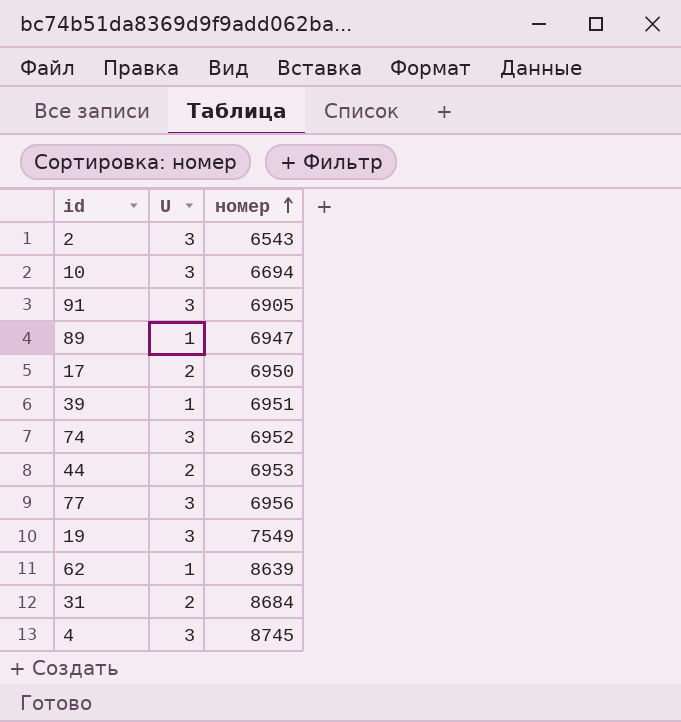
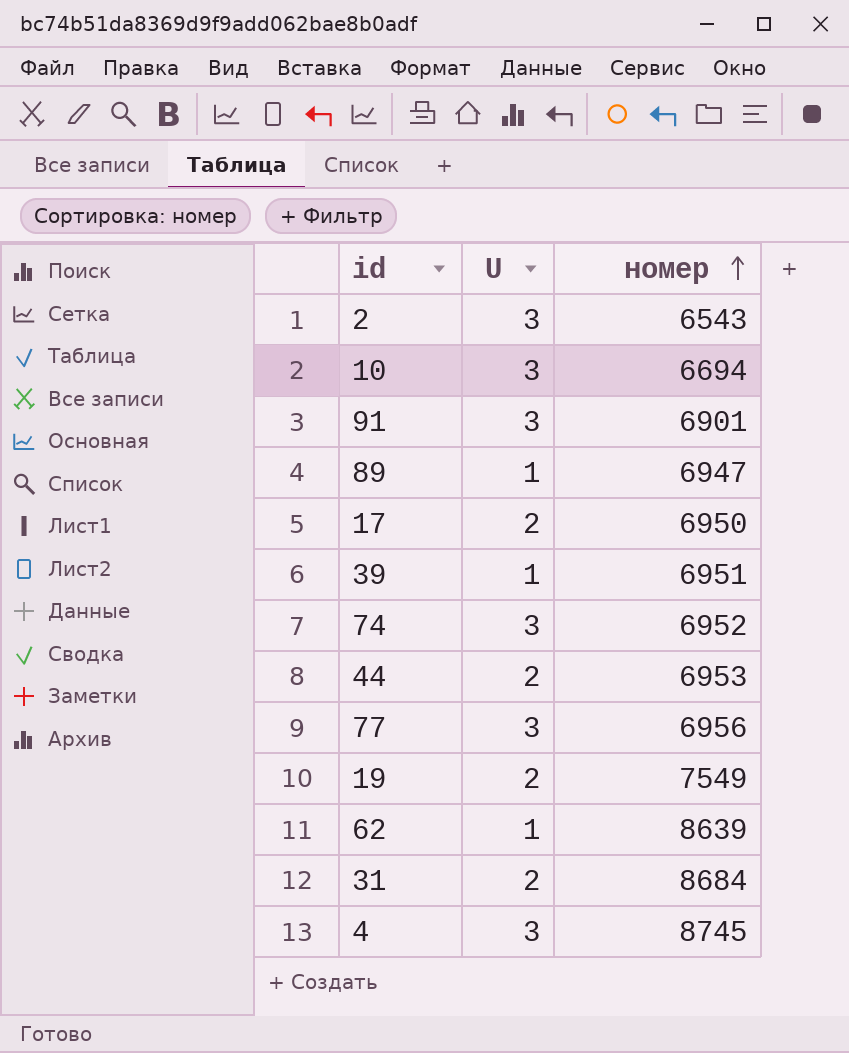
91 | номер: 6905 -> 6901
19 | U: 3 -> 2

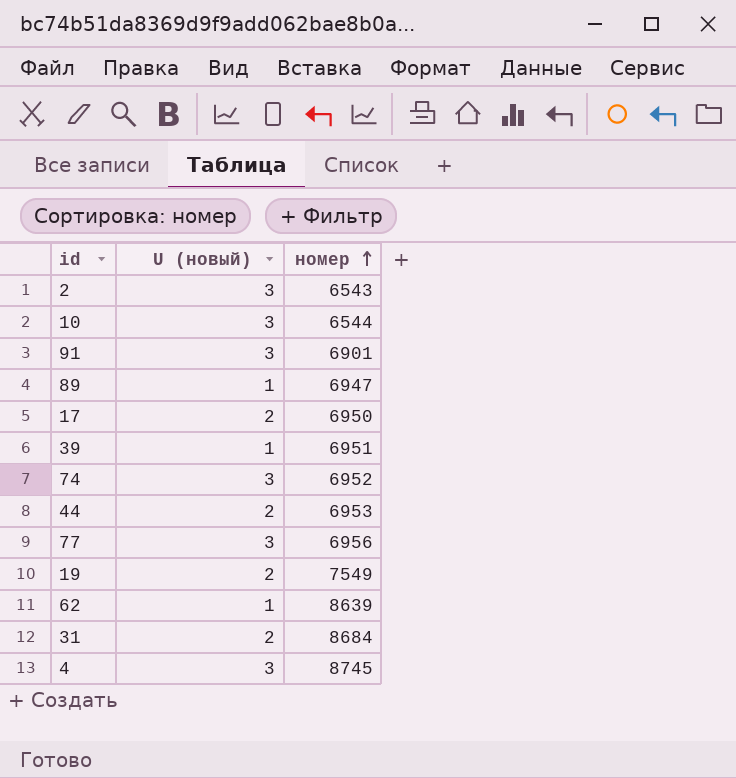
column name: U -> U (новый)
10 | номер: 6694 -> 6544

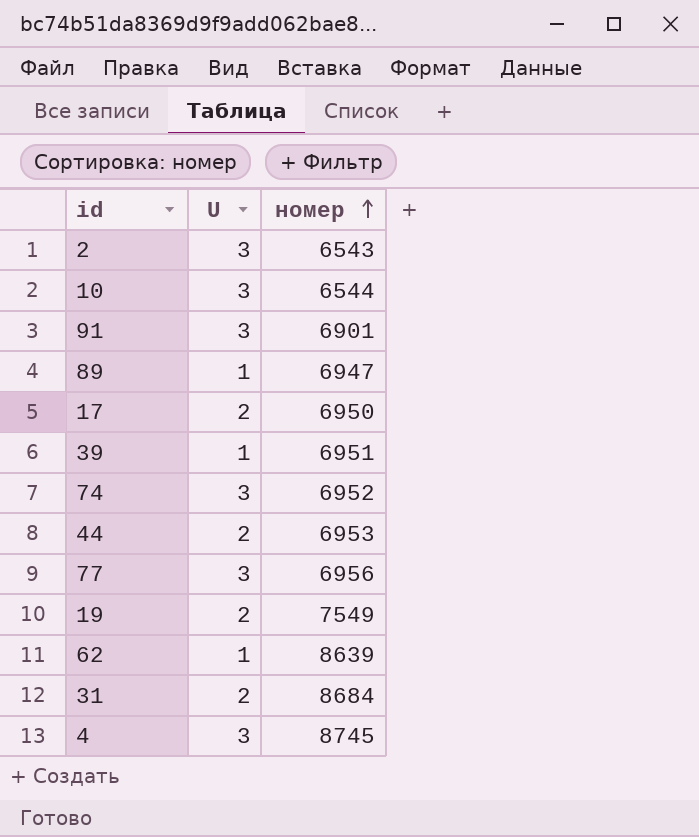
column name: U (новый) -> U

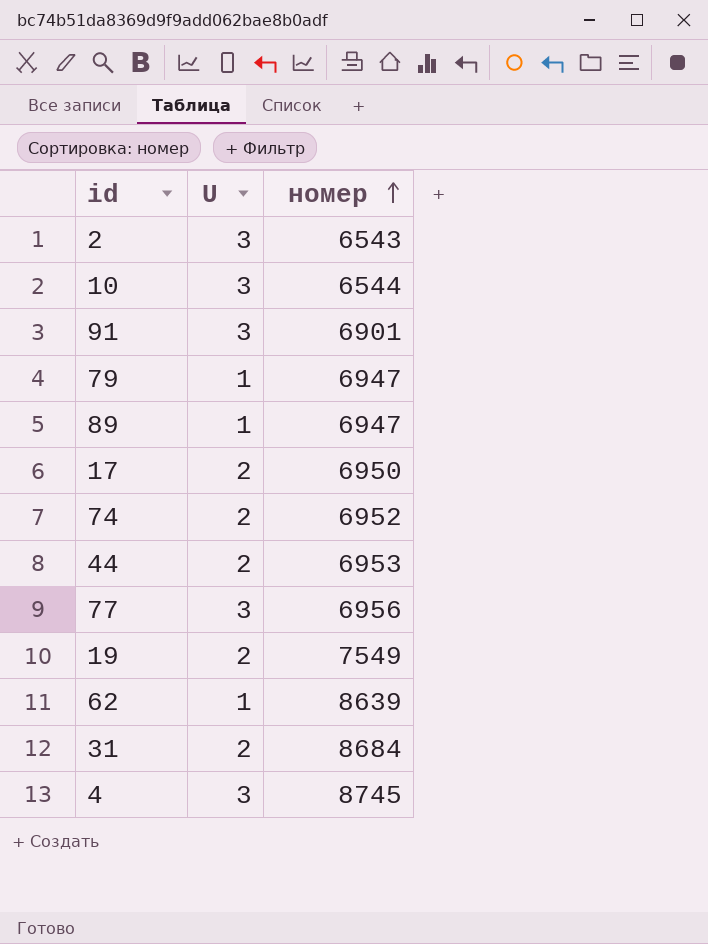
row 39: 1 | 6951 -> none
row 79: none -> 1 | 6947
74 | U: 3 -> 2

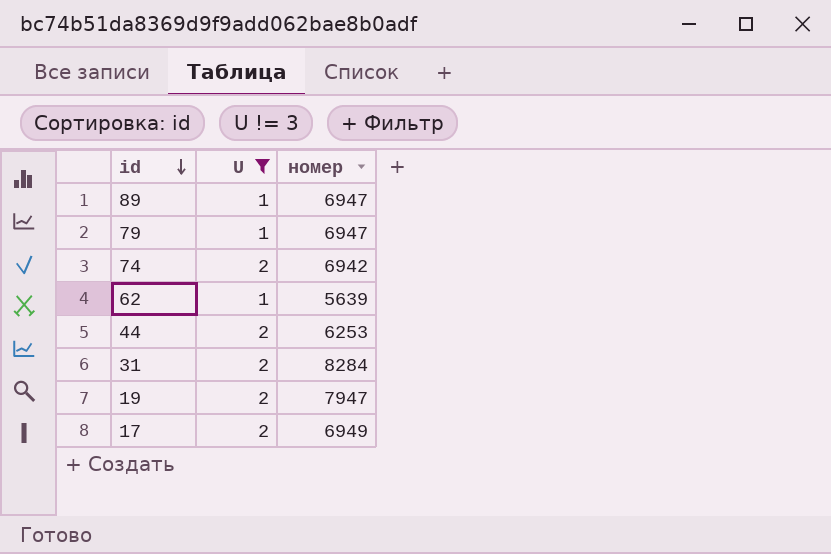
filter: none -> U != 3
row order: номер ascending -> id descending
74 | номер: 6952 -> 6942
62 | номер: 8639 -> 5639
44 | номер: 6953 -> 6253
31 | номер: 8684 -> 8284
19 | номер: 7549 -> 7947
17 | номер: 6950 -> 6949

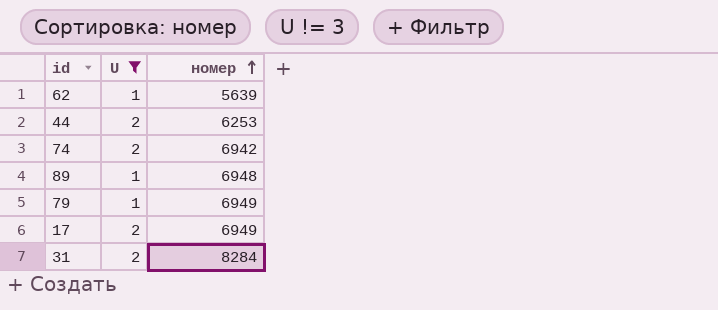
row order: id descending -> номер ascending
row 19: 2 | 7947 -> none
89 | номер: 6947 -> 6948
79 | номер: 6947 -> 6949

